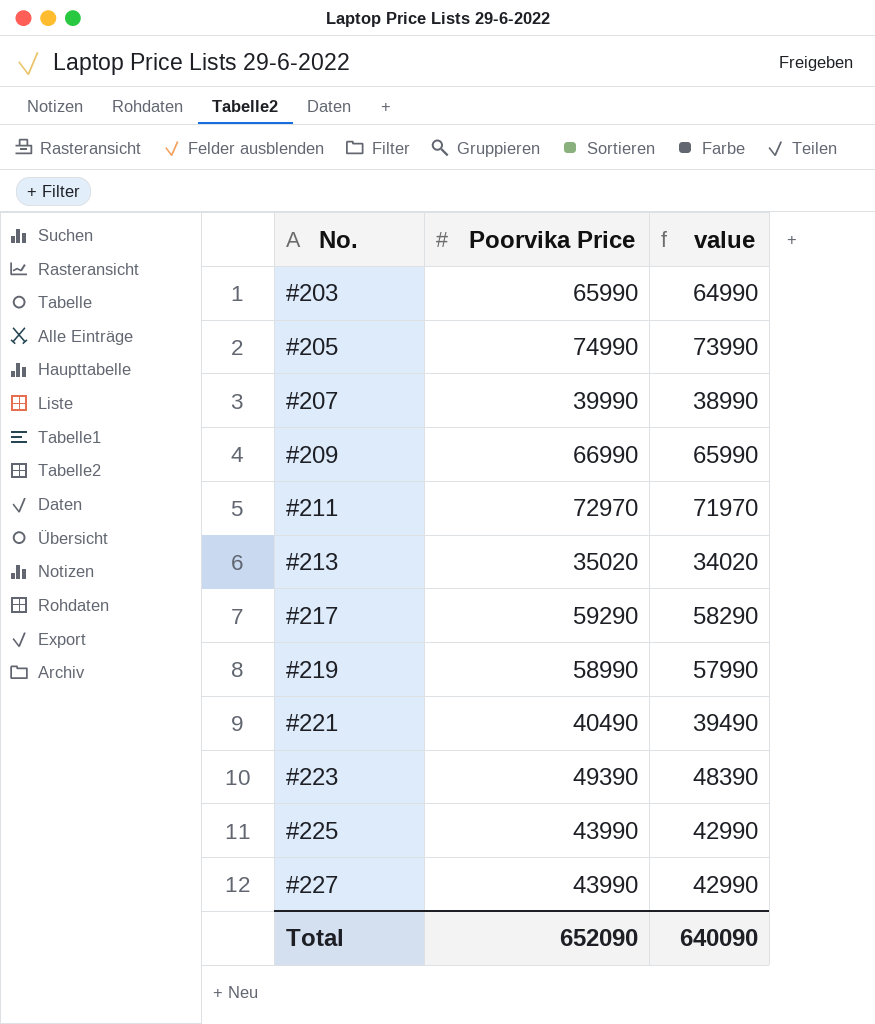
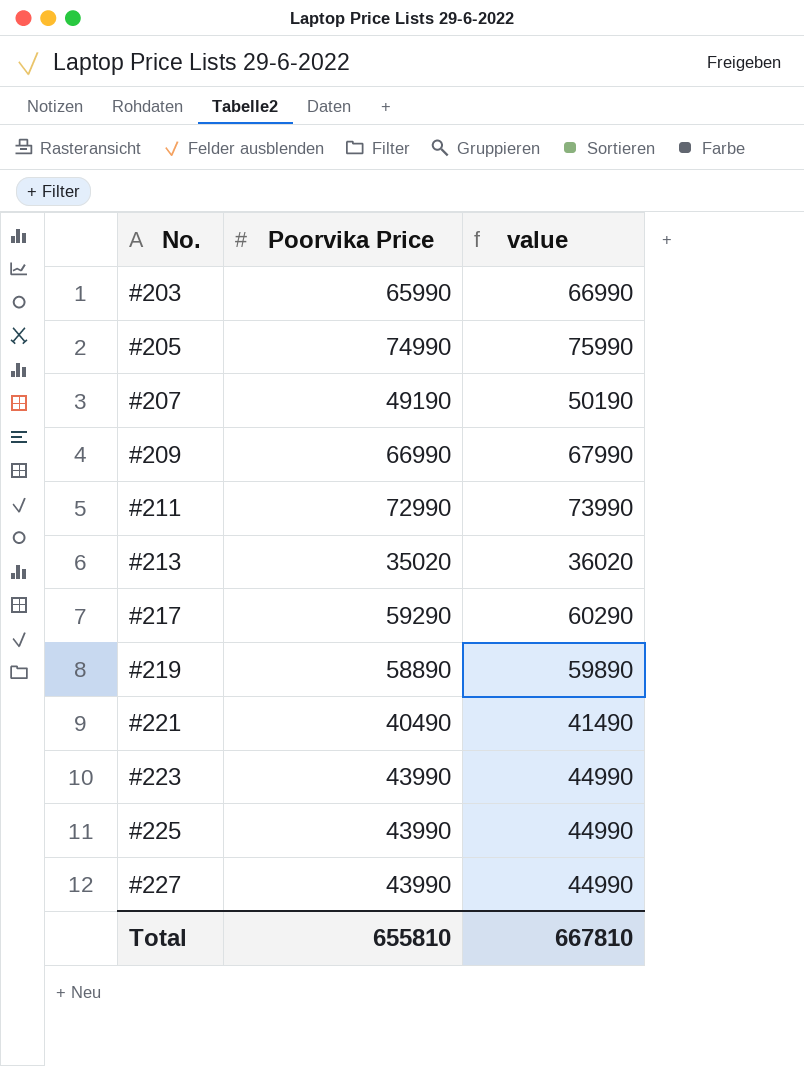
column value | formula: [Poorvika Price] - 1000 -> [Poorvika Price] + 1000
#207 | Poorvika Price: 39990 -> 49190
#211 | Poorvika Price: 72970 -> 72990
#219 | Poorvika Price: 58990 -> 58890
#223 | Poorvika Price: 49390 -> 43990
Total | Poorvika Price: 652090 -> 655810
Total | value: 640090 -> 667810

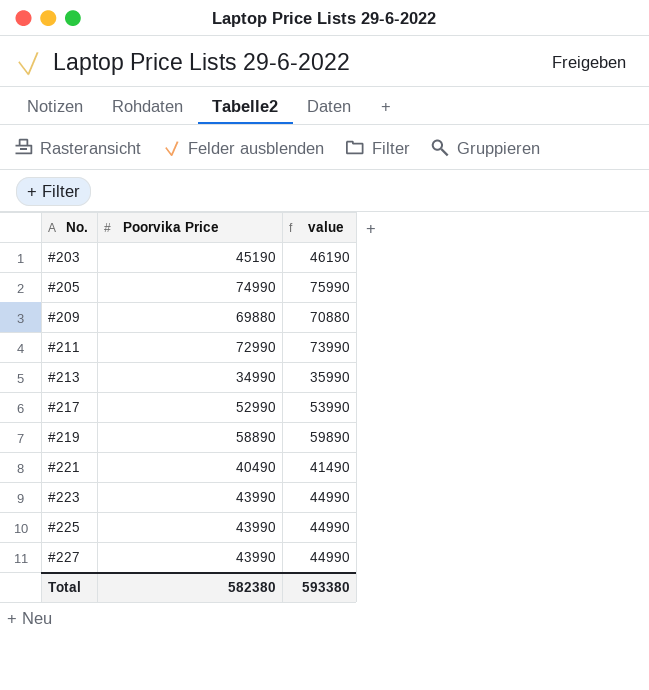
row #207: 49190 | 50190 -> none
#203 | Poorvika Price: 65990 -> 45190
#203 | value: 66990 -> 46190
#209 | Poorvika Price: 66990 -> 69880
#209 | value: 67990 -> 70880
#213 | Poorvika Price: 35020 -> 34990
#213 | value: 36020 -> 35990
#217 | Poorvika Price: 59290 -> 52990
#217 | value: 60290 -> 53990
Total | Poorvika Price: 655810 -> 582380
Total | value: 667810 -> 593380

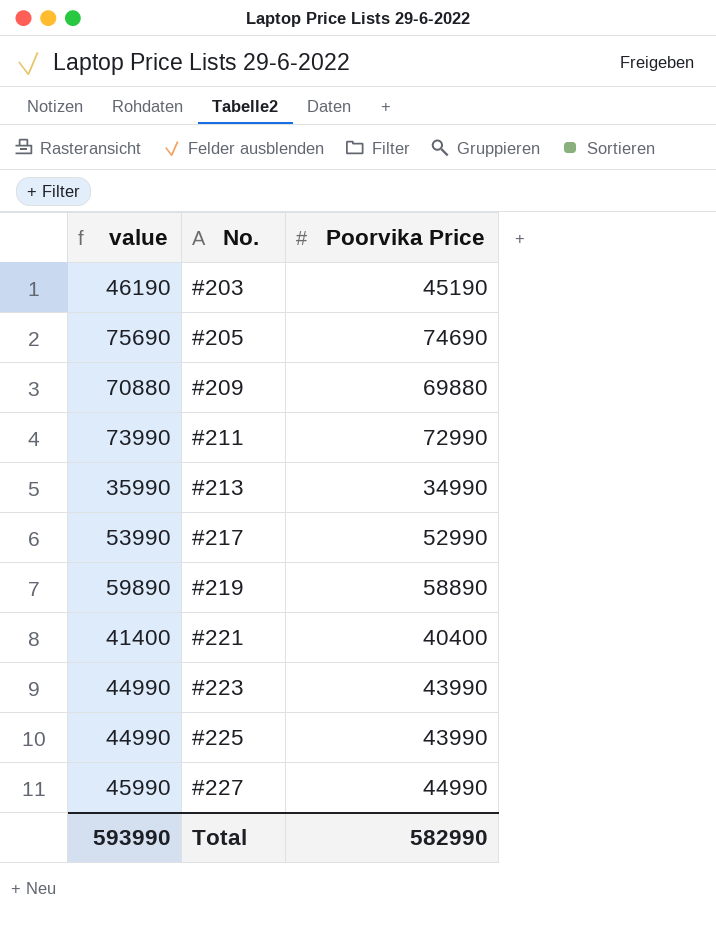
column value | position: 3 -> 1
#205 | value: 75990 -> 75690
#205 | Poorvika Price: 74990 -> 74690
#221 | value: 41490 -> 41400
#221 | Poorvika Price: 40490 -> 40400
#227 | value: 44990 -> 45990
#227 | Poorvika Price: 43990 -> 44990
Total | value: 593380 -> 593990
Total | Poorvika Price: 582380 -> 582990

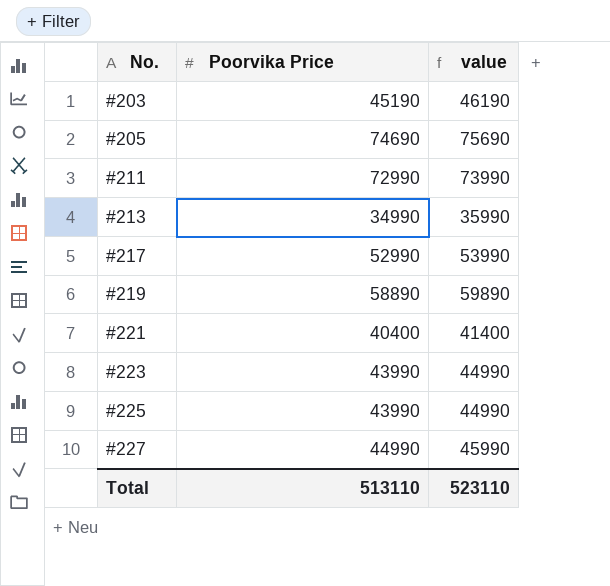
column value | position: 1 -> 3
row #209: 70880 | 69880 -> none
Total | Poorvika Price: 582990 -> 513110
Total | value: 593990 -> 523110

